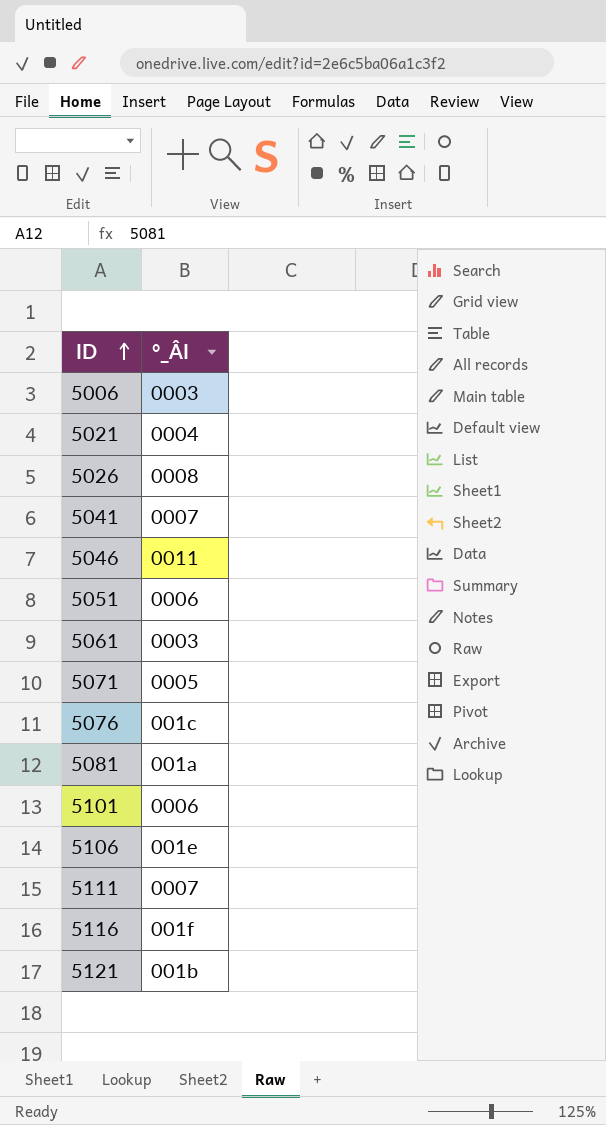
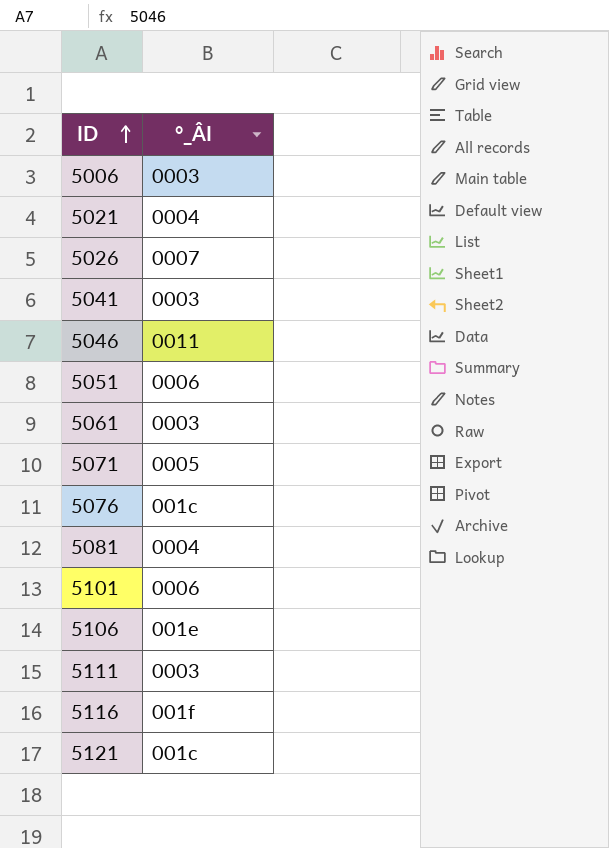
5026 | °_ÂI: 0008 -> 0007
5041 | °_ÂI: 0007 -> 0003
5081 | °_ÂI: 001a -> 0004
5111 | °_ÂI: 0007 -> 0003
5121 | °_ÂI: 001b -> 001c

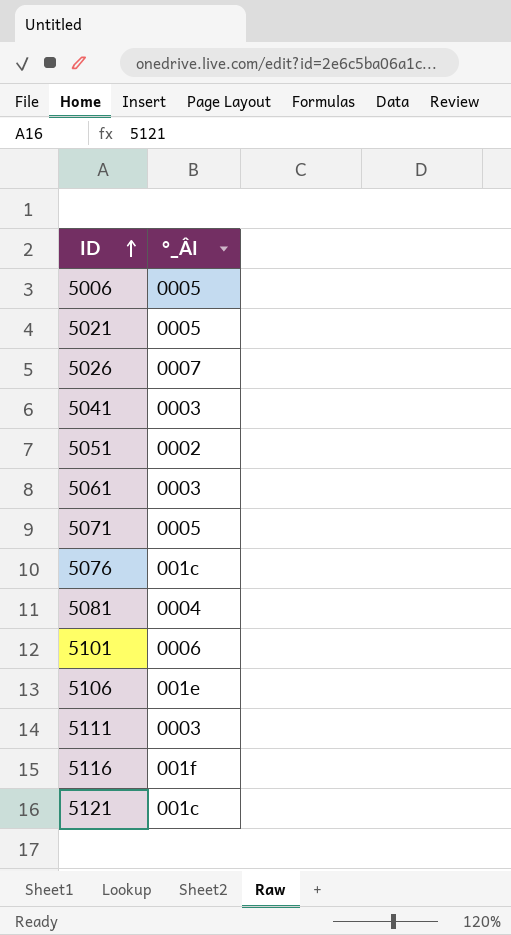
row 5046: 0011 -> none
5006 | °_ÂI: 0003 -> 0005
5021 | °_ÂI: 0004 -> 0005
5051 | °_ÂI: 0006 -> 0002

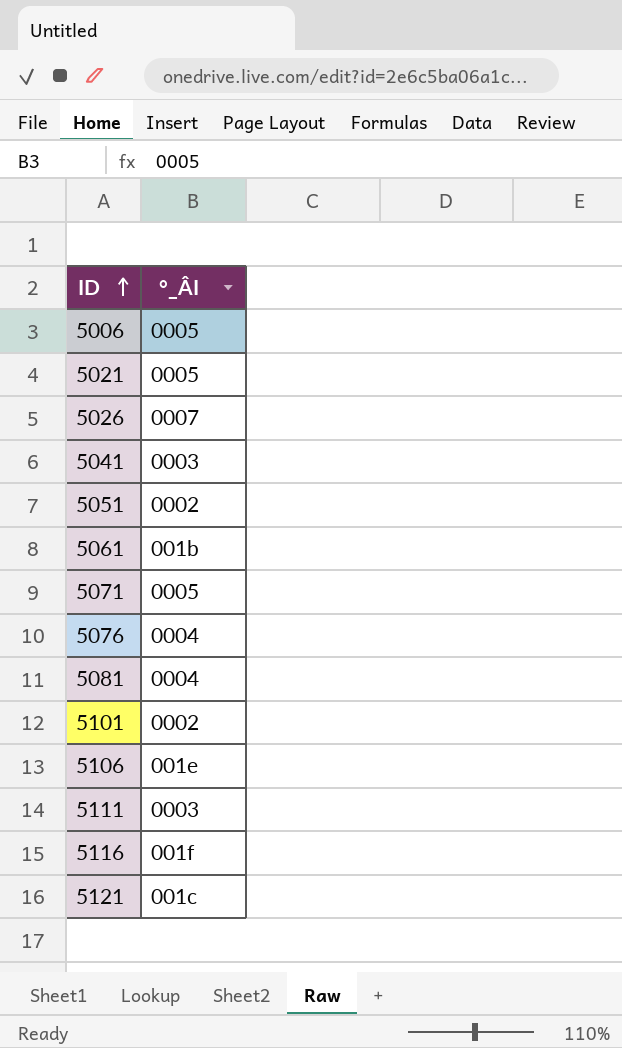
5061 | °_ÂI: 0003 -> 001b
5076 | °_ÂI: 001c -> 0004
5101 | °_ÂI: 0006 -> 0002

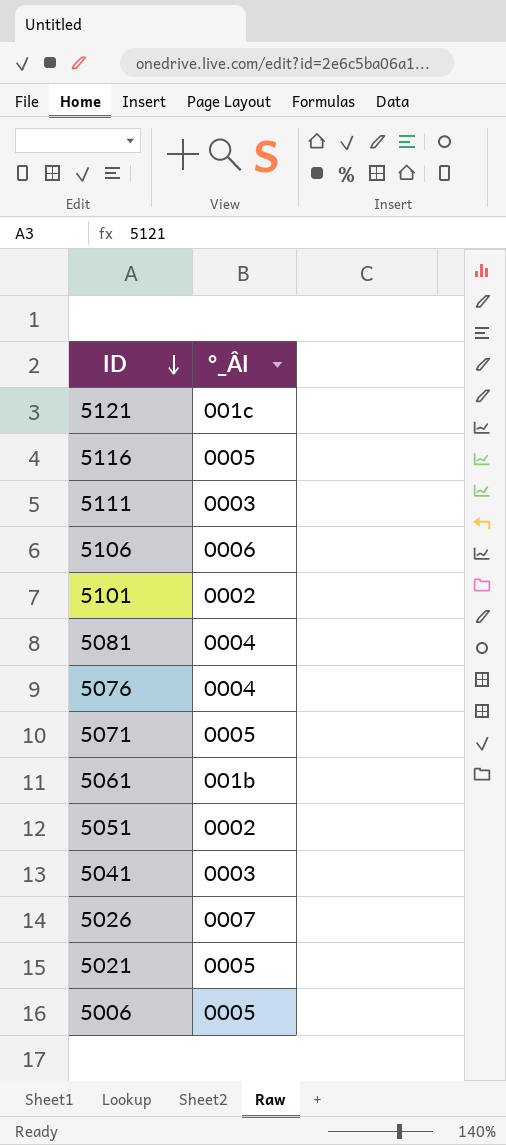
row order: ID ascending -> ID descending
5116 | °_ÂI: 001f -> 0005
5106 | °_ÂI: 001e -> 0006

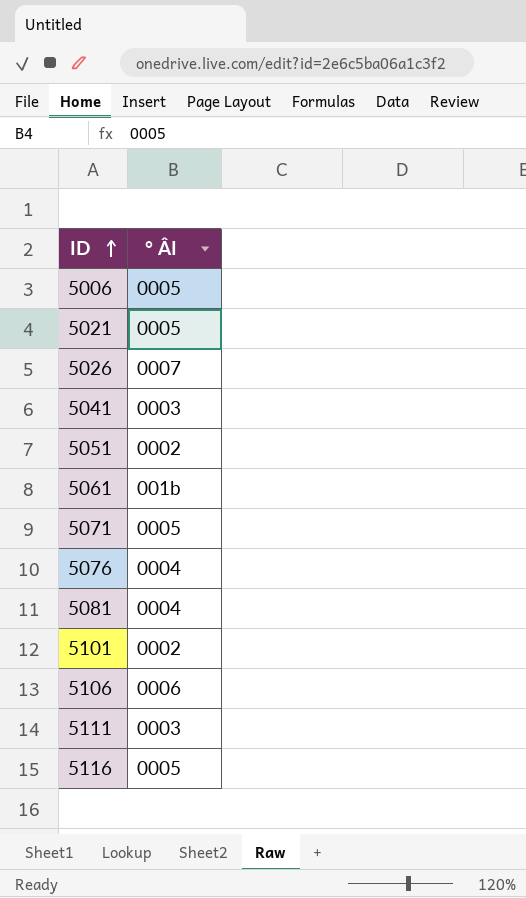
row order: ID descending -> ID ascending
column name: °_ÂI -> ° ÂI
row 5121: 001c -> none

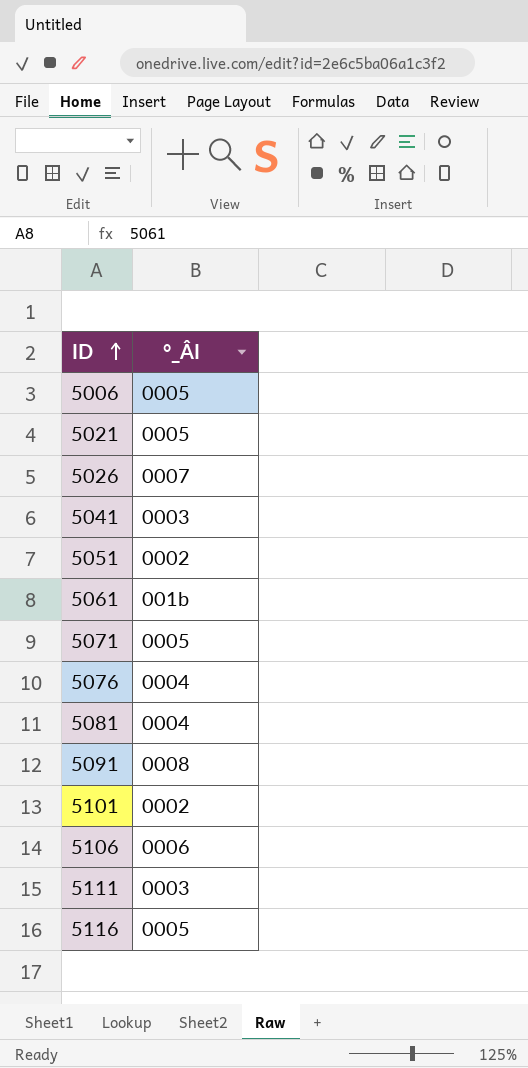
column name: ° ÂI -> °_ÂI
row 5091: none -> 0008

